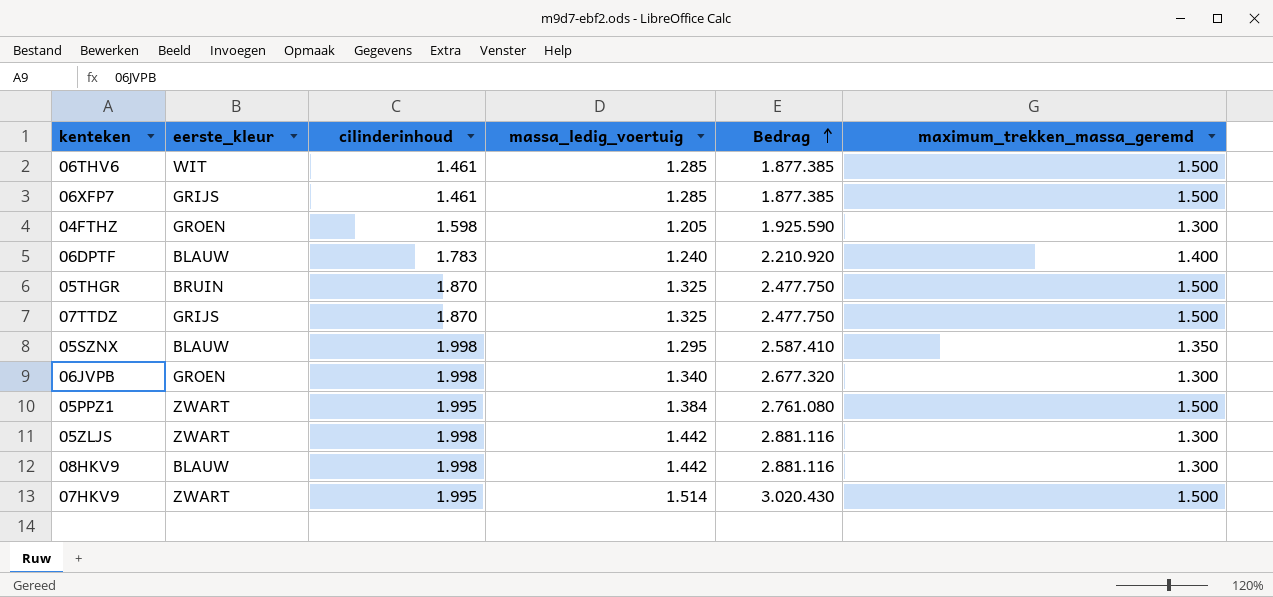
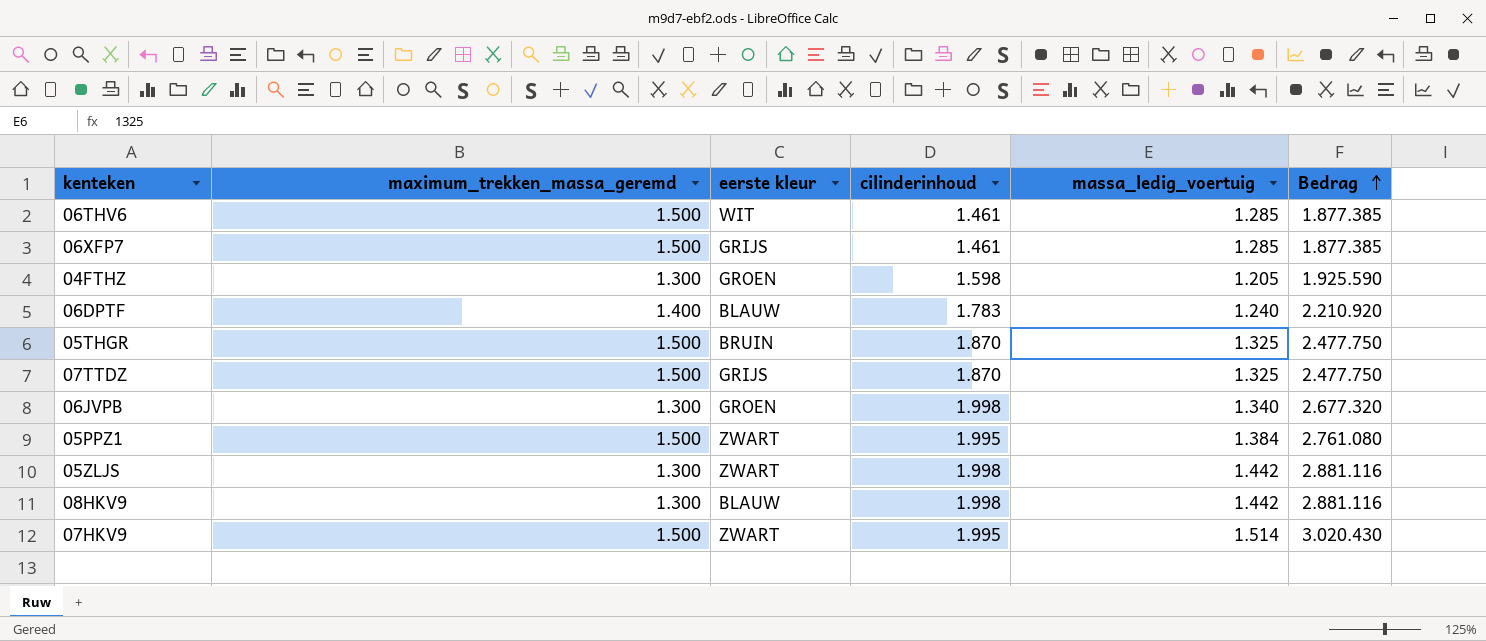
column maximum_trekken_massa_geremd | position: 6 -> 2
column name: eerste_kleur -> eerste kleur
row 05SZNX: BLAUW | 1.998 | 1.295 | 2.587.410 | 1.350 -> none

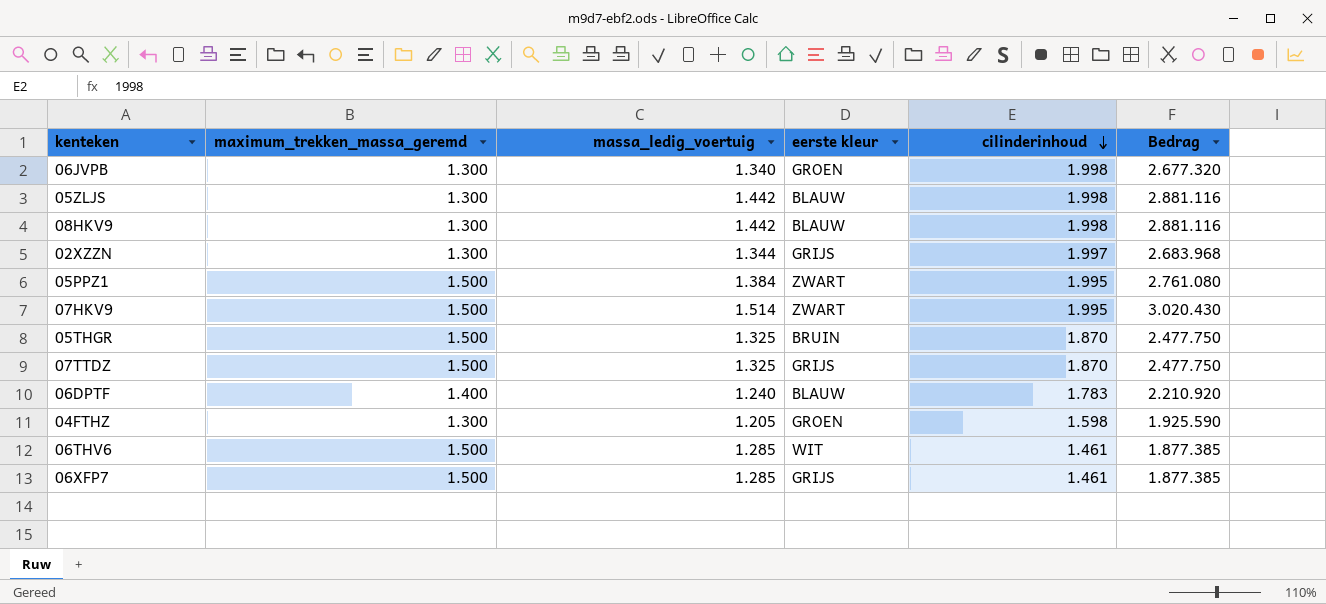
row order: Bedrag ascending -> cilinderinhoud descending
column massa_ledig_voertuig | position: 5 -> 3
05ZLJS | eerste kleur: ZWART -> BLAUW
row 02XZZN: none -> 1.300 | 1.344 | GRIJS | 1.997 | 2.683.968

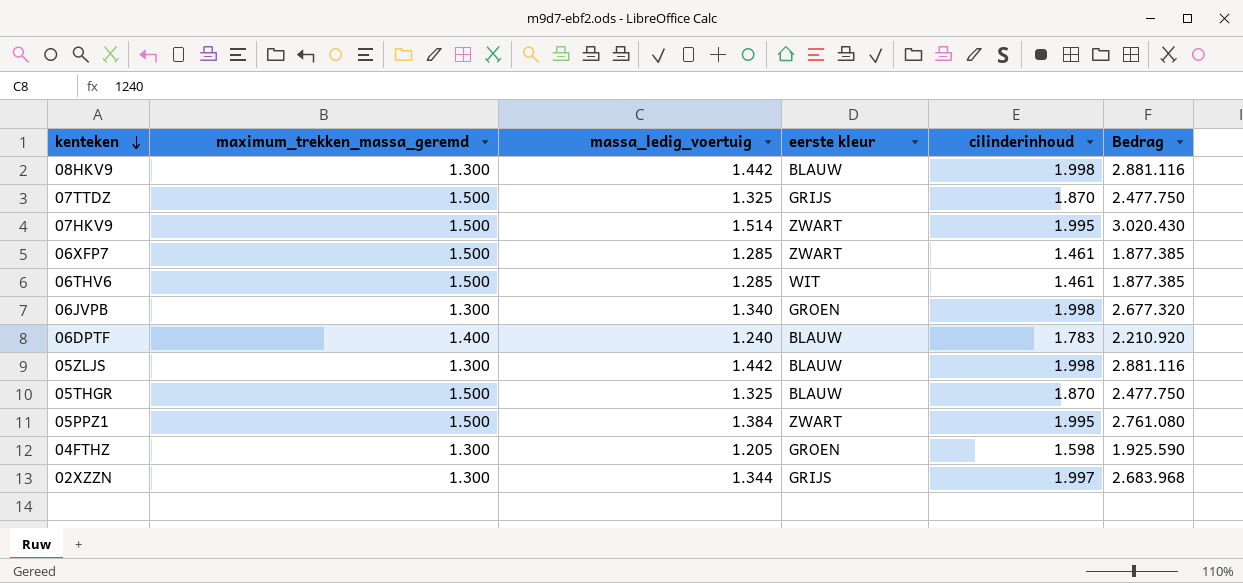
row order: cilinderinhoud descending -> kenteken descending
06XFP7 | eerste kleur: GRIJS -> ZWART
05THGR | eerste kleur: BRUIN -> BLAUW

